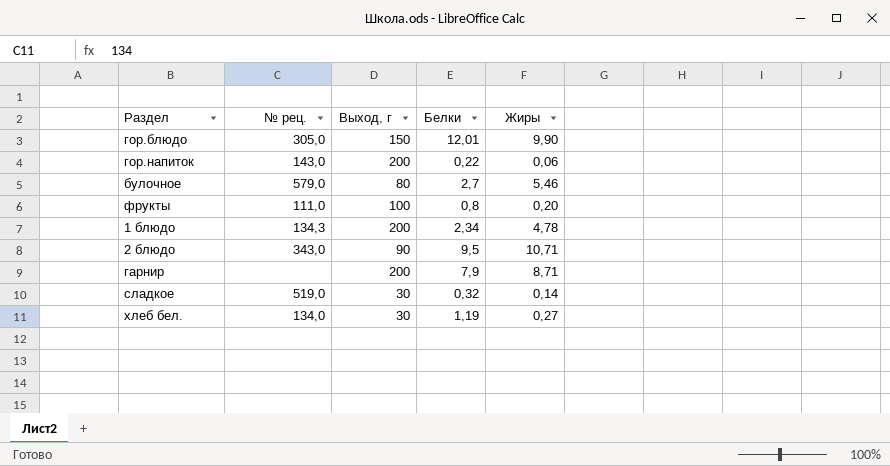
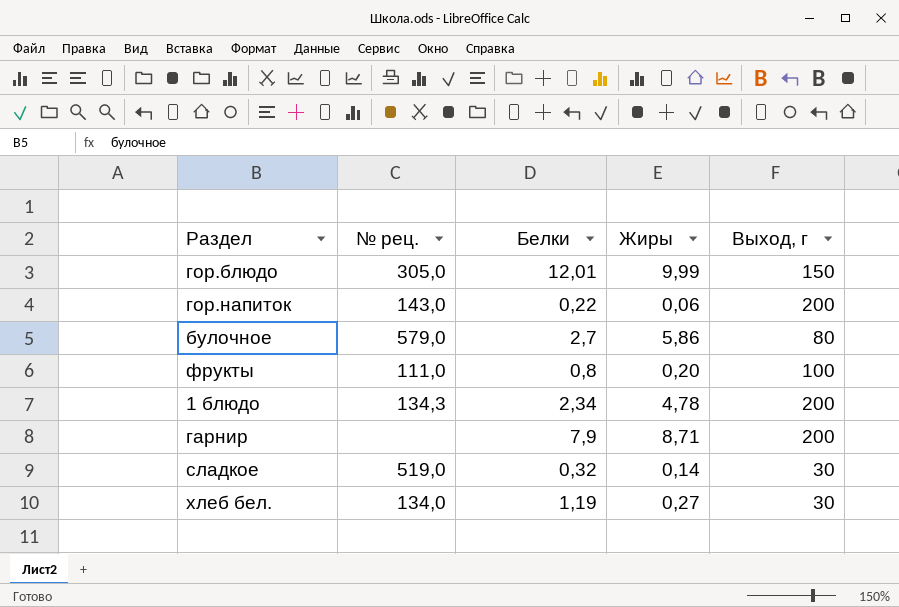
column Выход, г | position: 3 -> 5
row 2 блюдо: 343,0 | 90 | 9,5 | 10,71 -> none
гор.блюдо | Жиры: 9,90 -> 9,99
булочное | Жиры: 5,46 -> 5,86

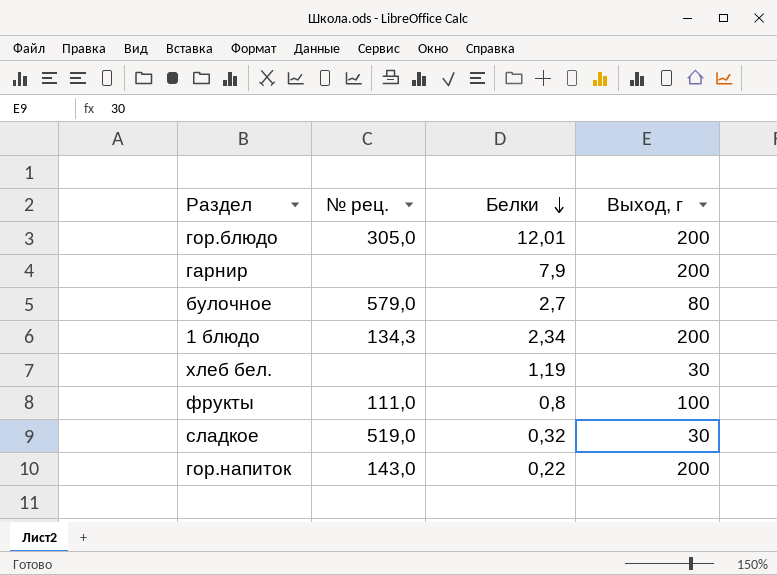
row order: none -> Белки descending
column Жиры | position: 4 -> none
гор.блюдо | Выход, г: 150 -> 200
хлеб бел. | № рец.: 134,0 -> none

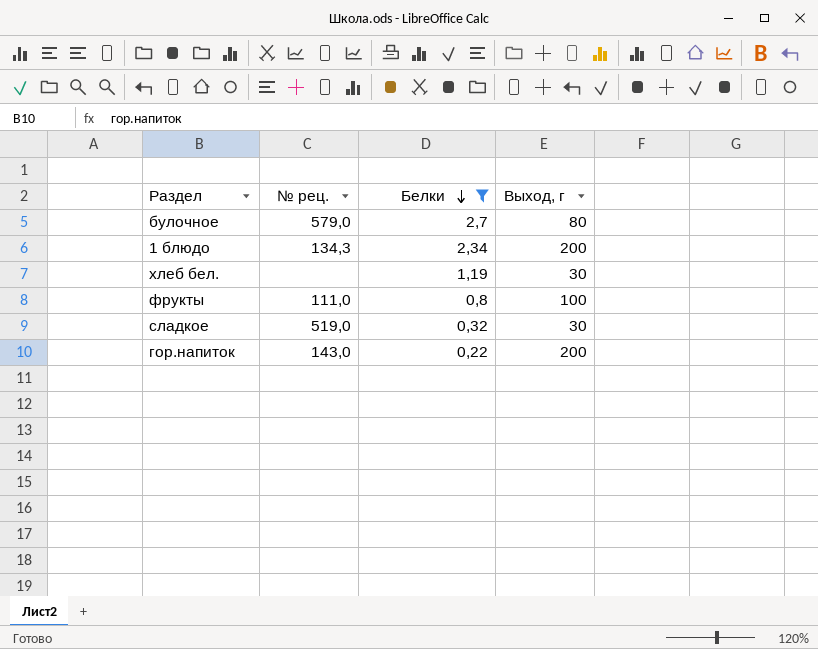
filter: none -> Белки <= 2,7

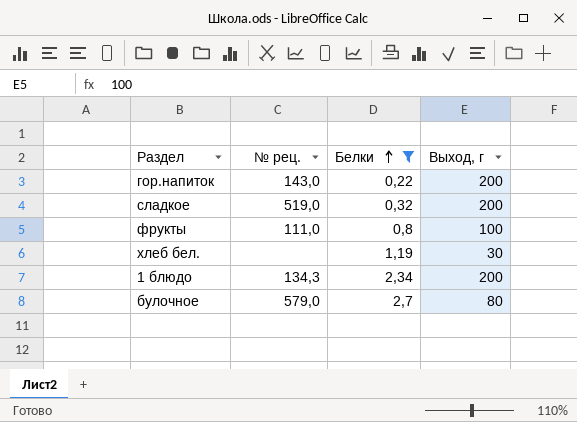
row order: Белки descending -> Белки ascending
сладкое | Выход, г: 30 -> 200

